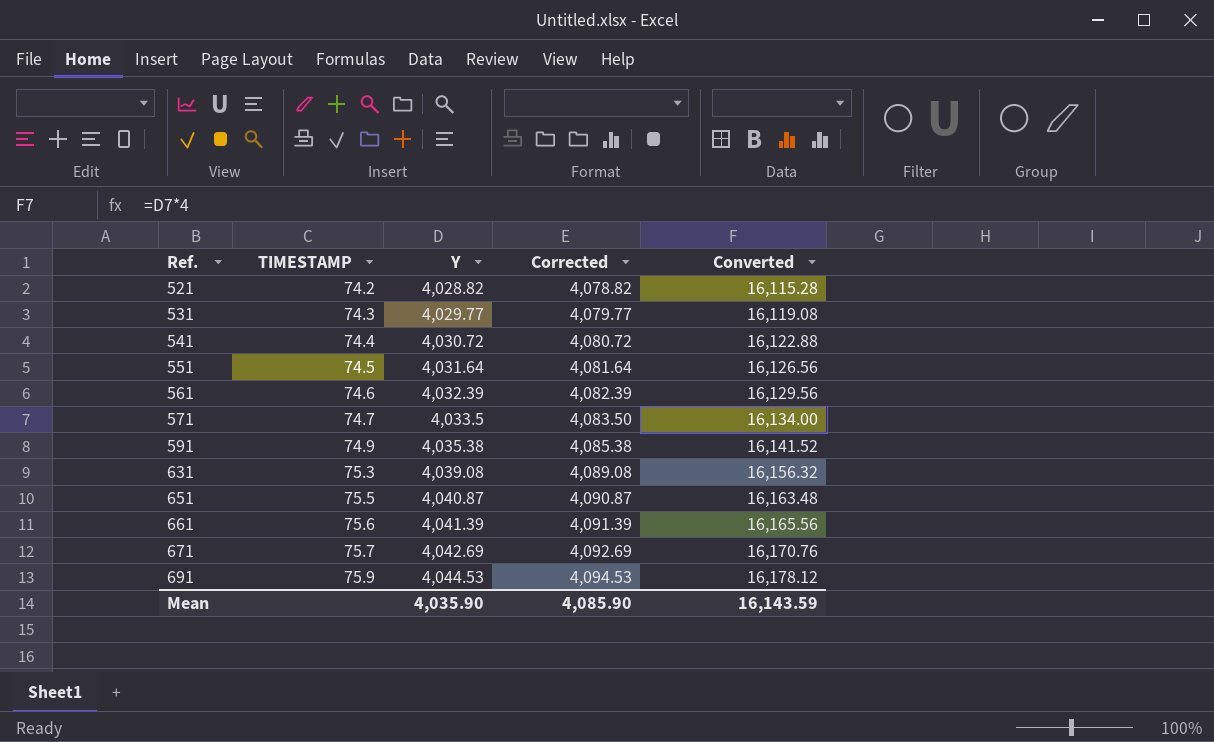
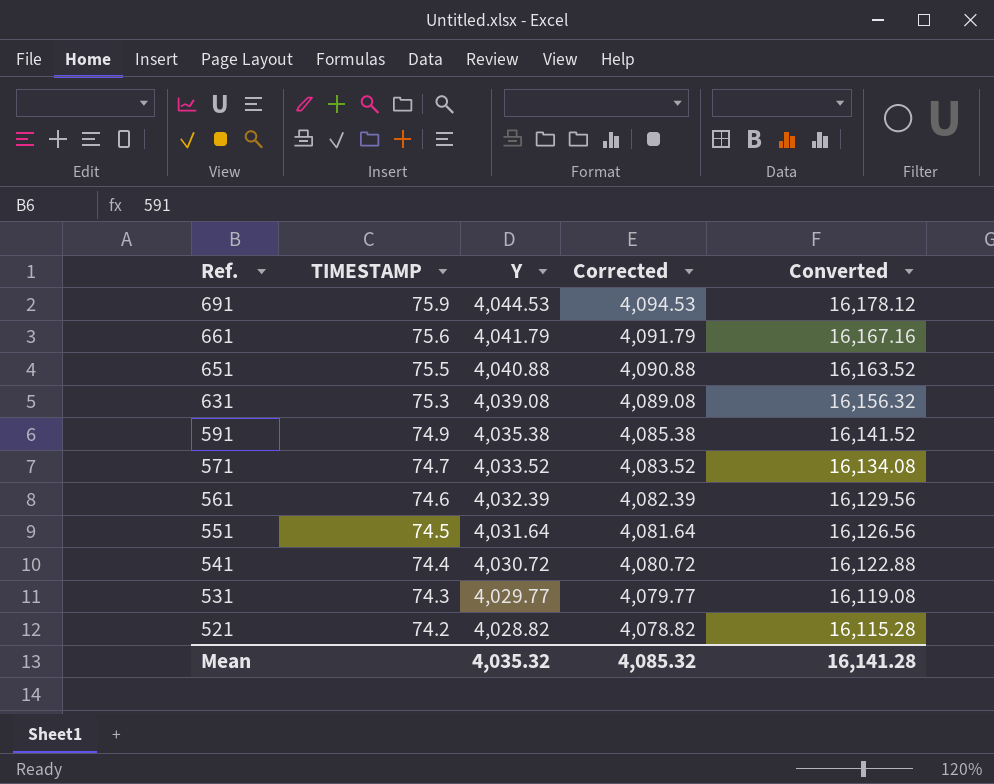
row order: Ref. ascending -> Ref. descending
row 671: 75.7 | 4,042.69 | 4,092.69 | 16,170.76 -> none
661 | Y: 4,041.39 -> 4,041.79
661 | Corrected: 4,091.39 -> 4,091.79
661 | Converted: 16,165.56 -> 16,167.16
651 | Y: 4,040.87 -> 4,040.88
651 | Corrected: 4,090.87 -> 4,090.88
651 | Converted: 16,163.48 -> 16,163.52
571 | Y: 4,033.5 -> 4,033.52
571 | Corrected: 4,083.50 -> 4,083.52
571 | Converted: 16,134.00 -> 16,134.08
Mean | Y: 4,035.90 -> 4,035.32
Mean | Corrected: 4,085.90 -> 4,085.32
Mean | Converted: 16,143.59 -> 16,141.28

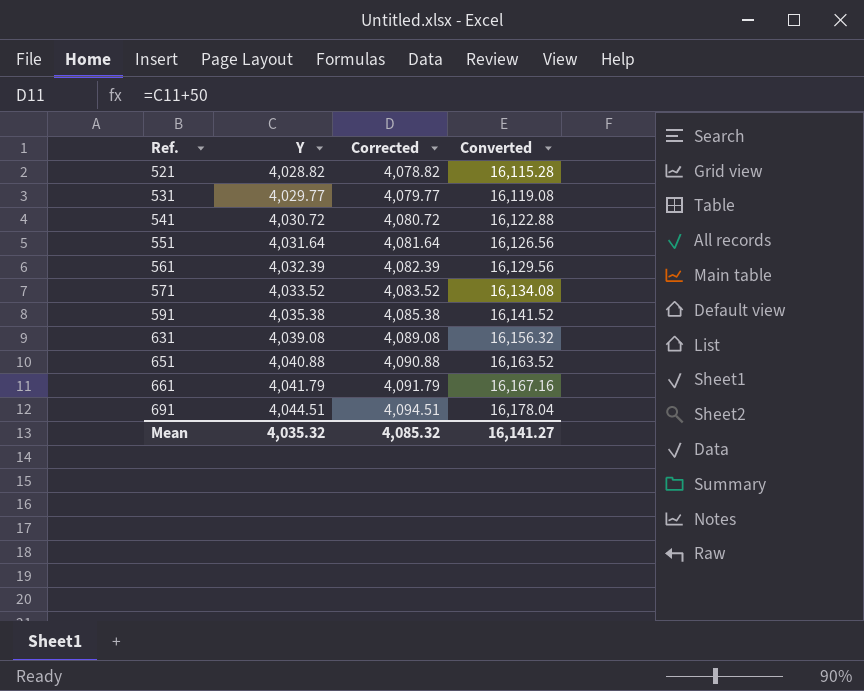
row order: Ref. descending -> Ref. ascending
column TIMESTAMP | position: 2 -> none
691 | Y: 4,044.53 -> 4,044.51
691 | Corrected: 4,094.53 -> 4,094.51
691 | Converted: 16,178.12 -> 16,178.04
Mean | Converted: 16,141.28 -> 16,141.27

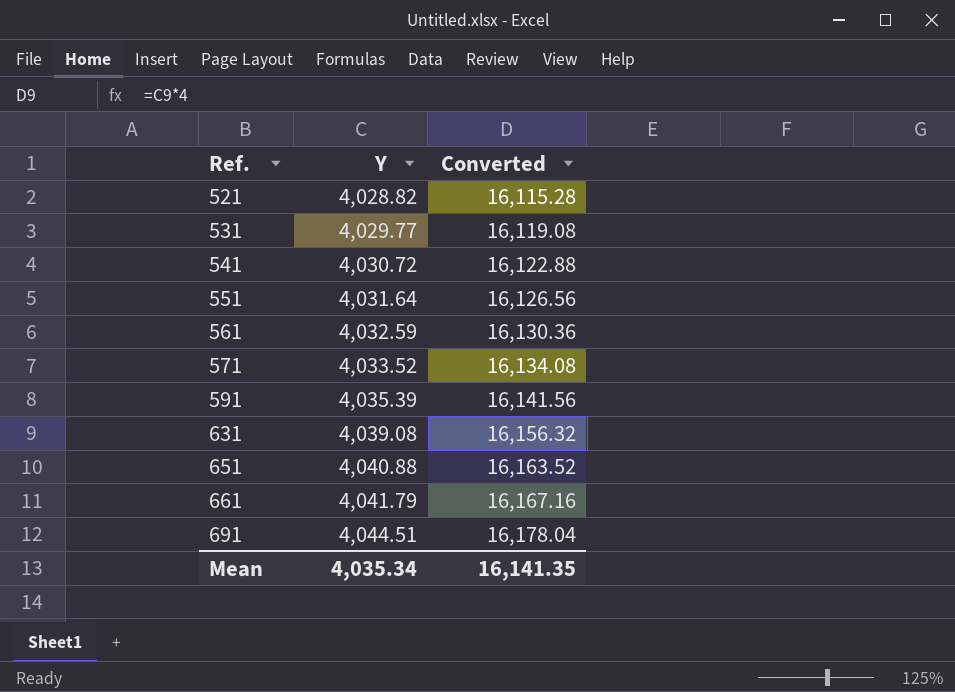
column Corrected | formula: [Y] + 50 -> none
561 | Y: 4,032.39 -> 4,032.59
561 | Converted: 16,129.56 -> 16,130.36
591 | Y: 4,035.38 -> 4,035.39
591 | Converted: 16,141.52 -> 16,141.56
Mean | Y: 4,035.32 -> 4,035.34
Mean | Converted: 16,141.27 -> 16,141.35

